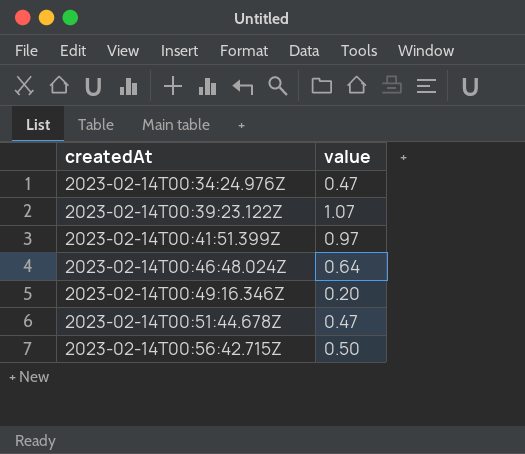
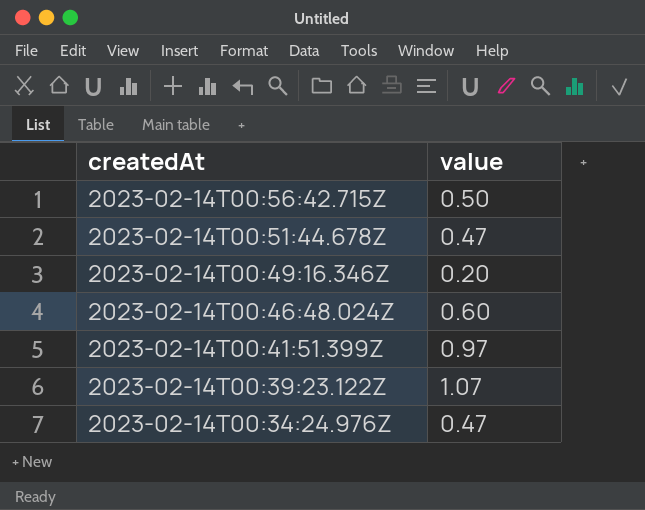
row order: createdAt ascending -> createdAt descending
2023-02-14T00:46:48.024Z | value: 0.64 -> 0.60

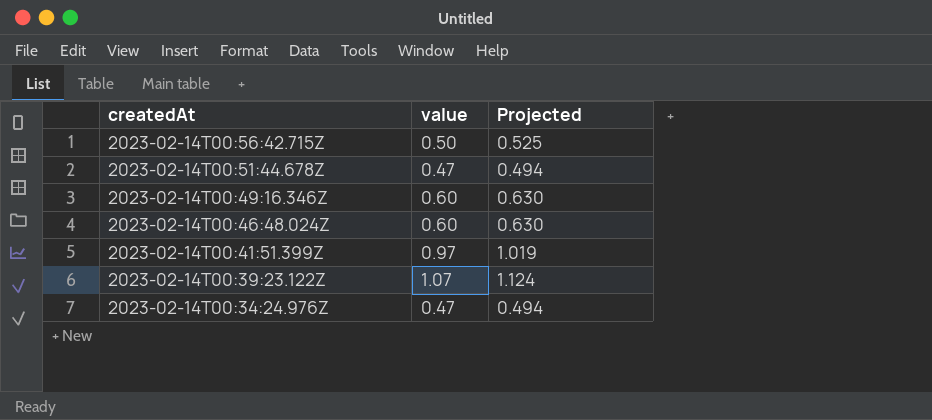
column Projected | formula: none -> [value] * 1.05
2023-02-14T00:49:16.346Z | value: 0.20 -> 0.60

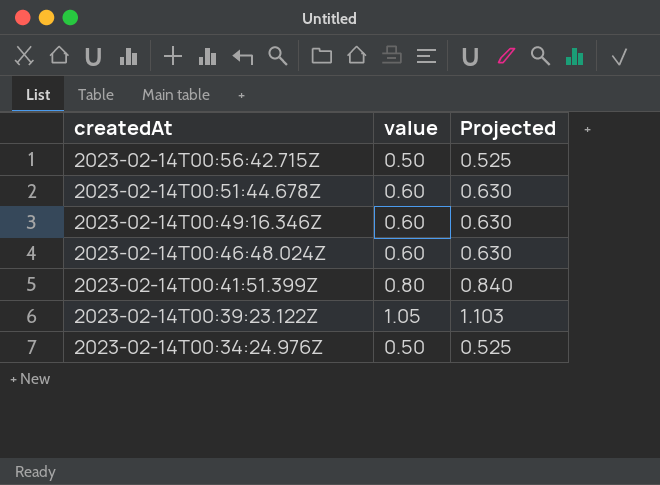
2023-02-14T00:51:44.678Z | value: 0.47 -> 0.60
2023-02-14T00:51:44.678Z | Projected: 0.494 -> 0.630
2023-02-14T00:41:51.399Z | value: 0.97 -> 0.80
2023-02-14T00:41:51.399Z | Projected: 1.019 -> 0.840
2023-02-14T00:39:23.122Z | value: 1.07 -> 1.05
2023-02-14T00:39:23.122Z | Projected: 1.124 -> 1.103
2023-02-14T00:34:24.976Z | value: 0.47 -> 0.50
2023-02-14T00:34:24.976Z | Projected: 0.494 -> 0.525

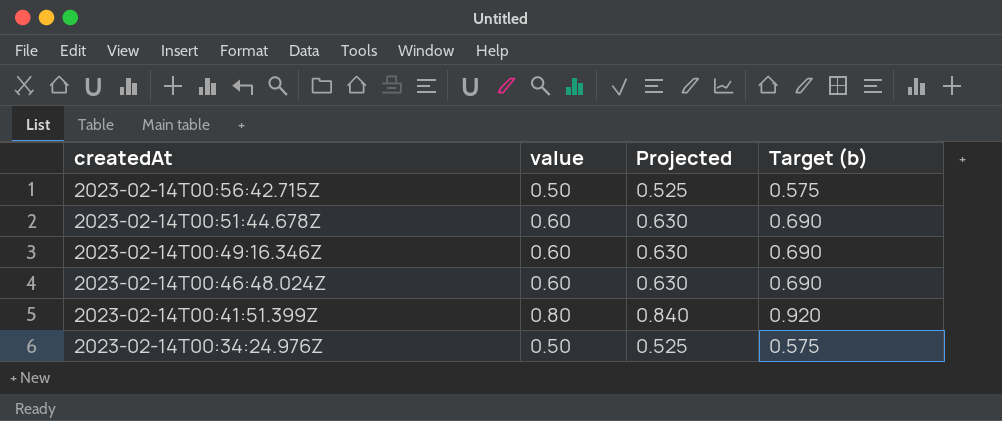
column Target (b) | formula: none -> [value] * 1.15
row 2023-02-14T00:39:23.122Z: 1.05 | 1.103 -> none

